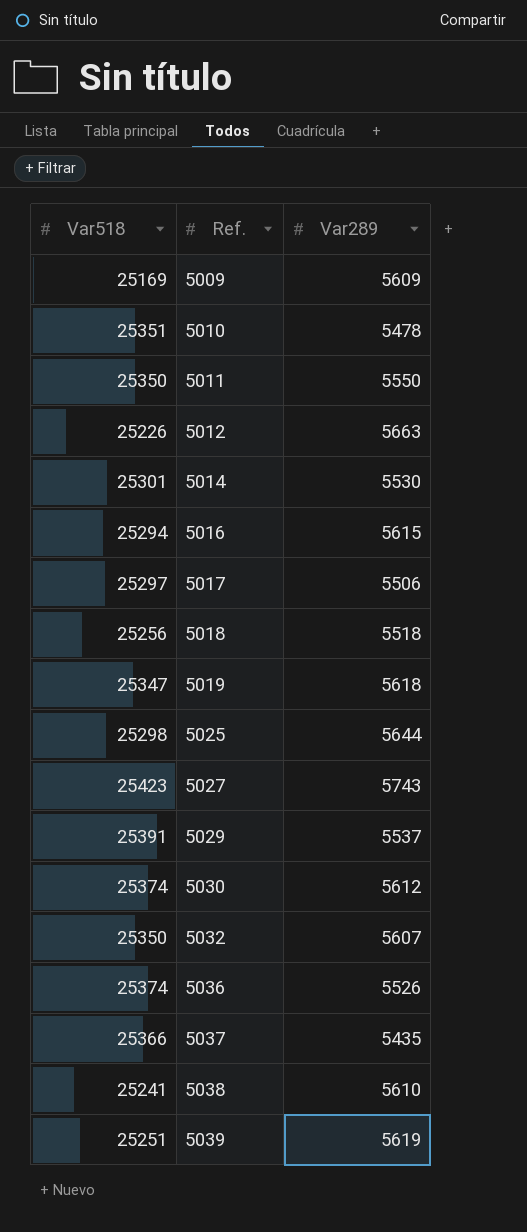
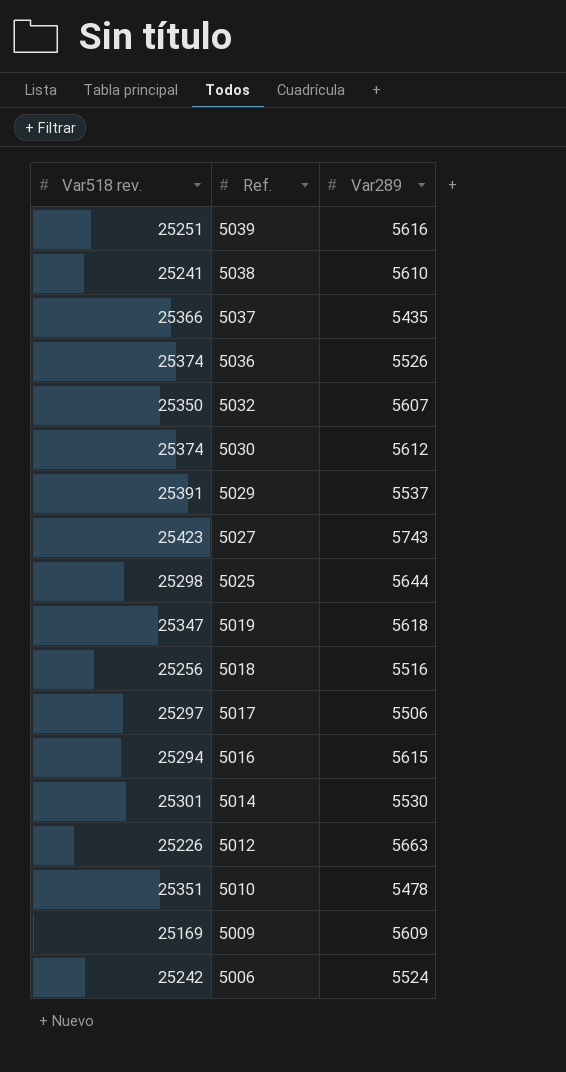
row order: Ref. ascending -> Ref. descending
column name: Var518 -> Var518 rev.
row 5011: 25350 | 5550 -> none
5039 | Var289: 5619 -> 5616
5018 | Var289: 5518 -> 5516
row 5006: none -> 25242 | 5524

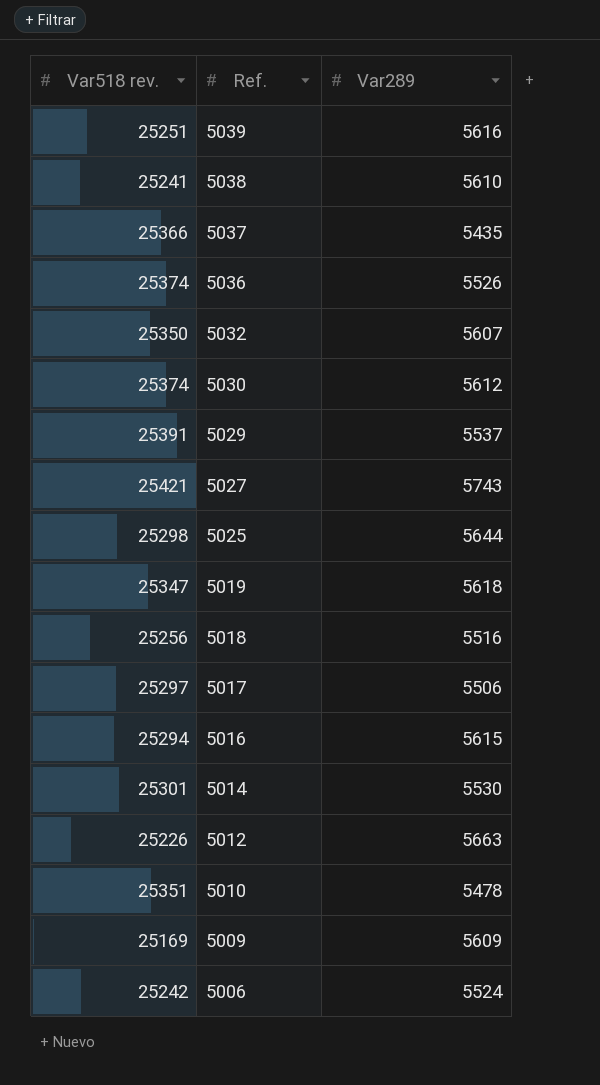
5027 | Var518 rev.: 25423 -> 25421

